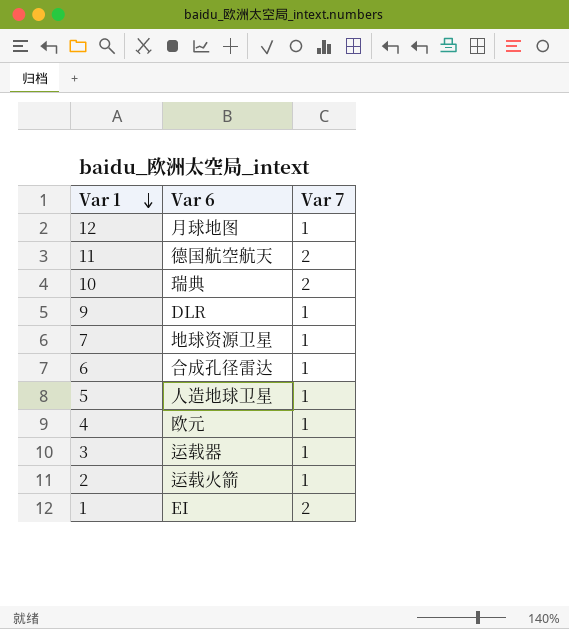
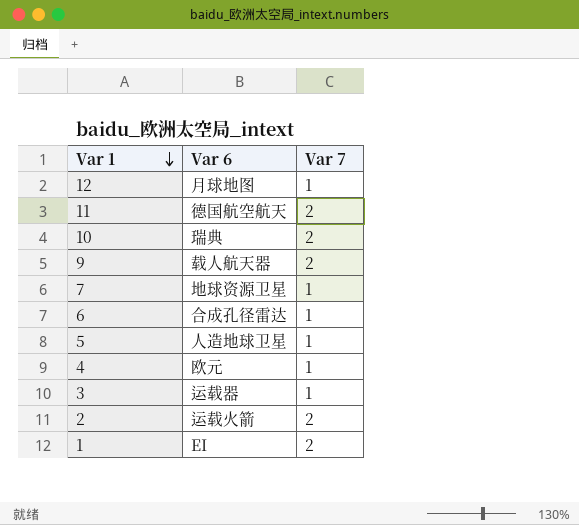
9 | Var 6: DLR -> 载人航天器
9 | Var 7: 1 -> 2
2 | Var 7: 1 -> 2

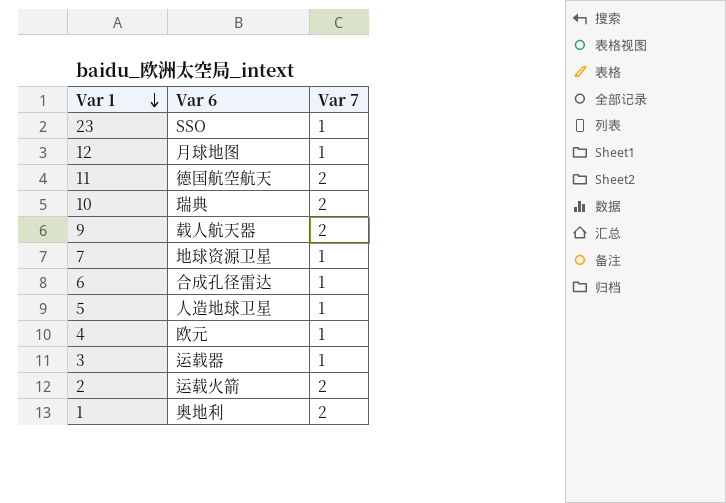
row 23: none -> SSO | 1
1 | Var 6: EI -> 奥地利

